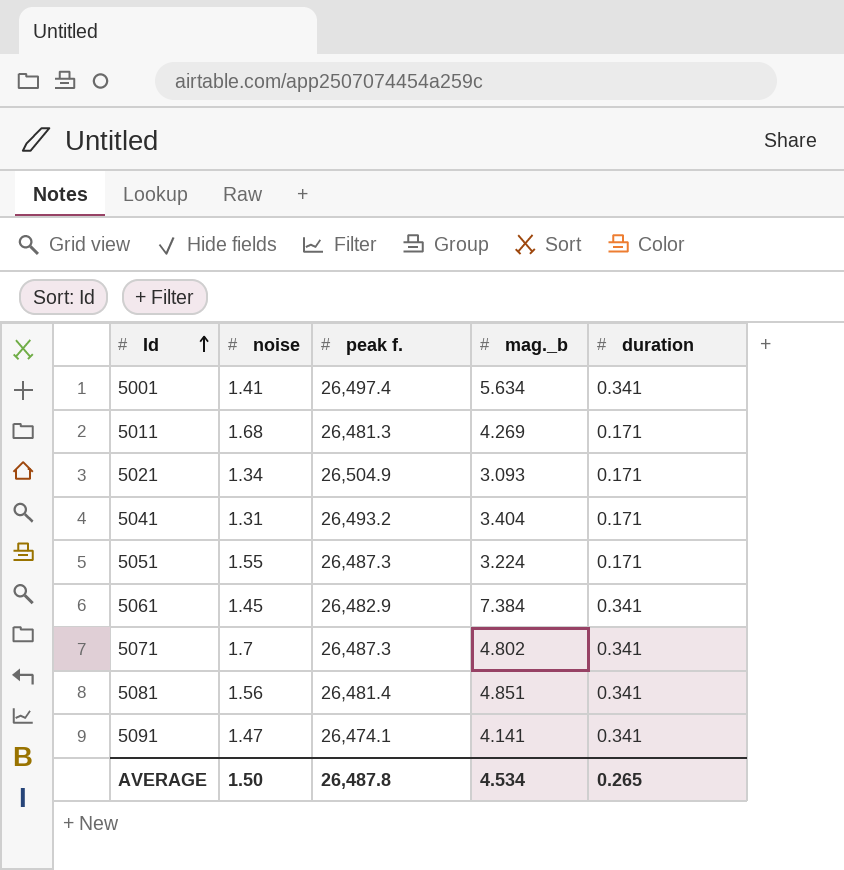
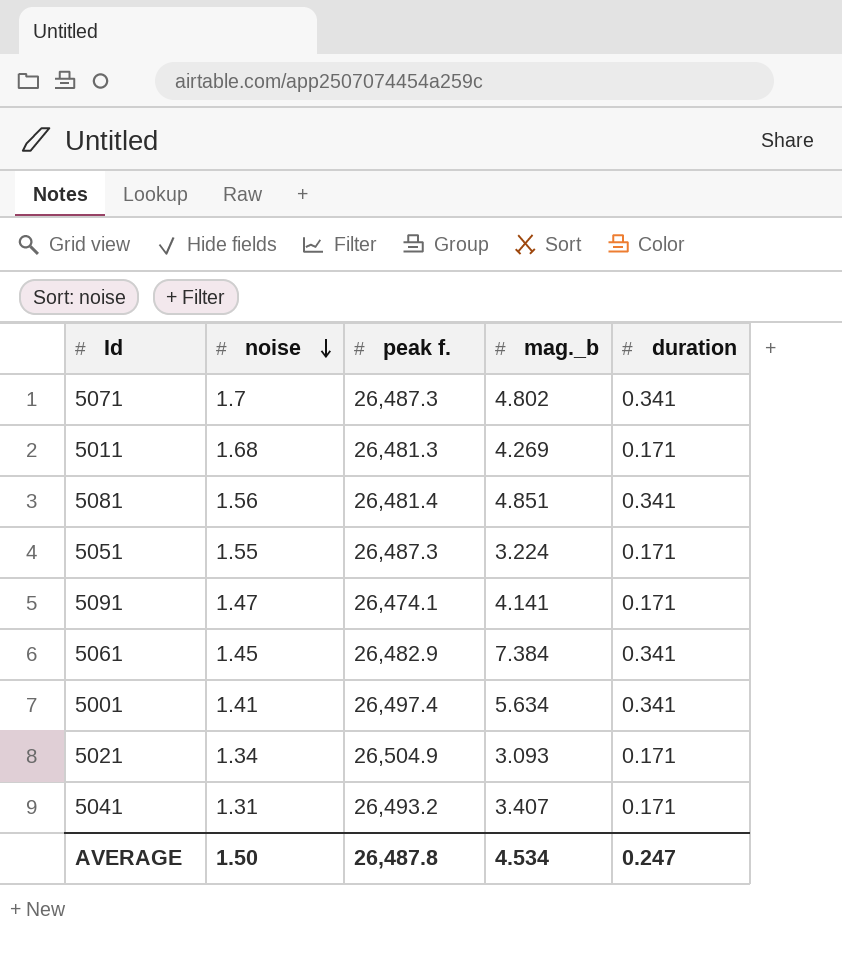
row order: Id ascending -> noise descending
5091 | duration: 0.341 -> 0.171
5041 | mag._b: 3.404 -> 3.407
AVERAGE | duration: 0.265 -> 0.247

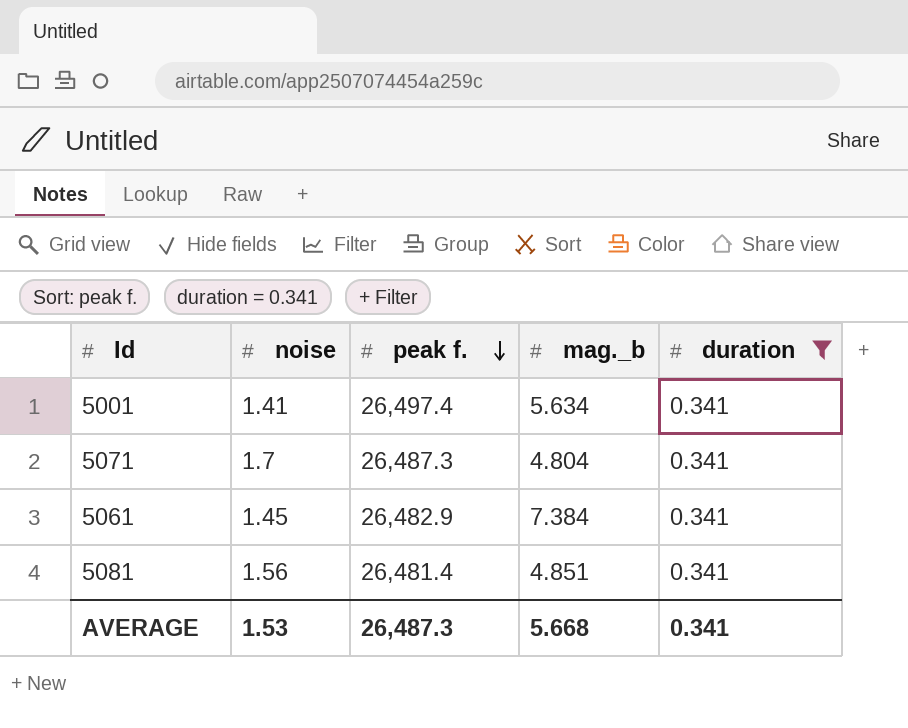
filter: none -> duration = 0.341
row order: noise descending -> peak f. descending
5071 | mag._b: 4.802 -> 4.804
AVERAGE | noise: 1.50 -> 1.53
AVERAGE | peak f.: 26,487.8 -> 26,487.3
AVERAGE | mag._b: 4.534 -> 5.668
AVERAGE | duration: 0.247 -> 0.341

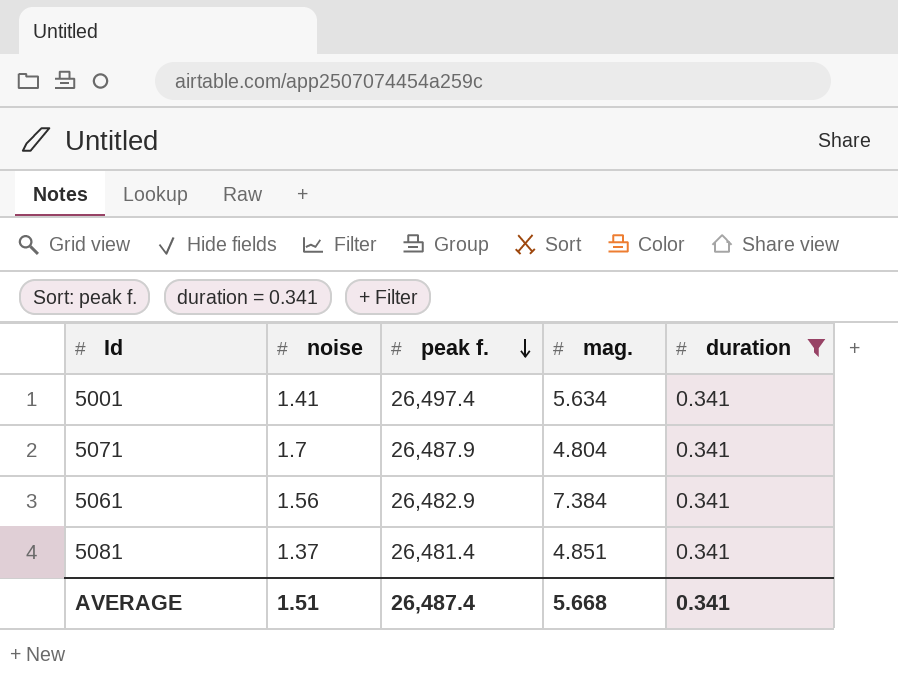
column name: mag._b -> mag.
5071 | peak f.: 26,487.3 -> 26,487.9
5061 | noise: 1.45 -> 1.56
5081 | noise: 1.56 -> 1.37
AVERAGE | noise: 1.53 -> 1.51
AVERAGE | peak f.: 26,487.3 -> 26,487.4

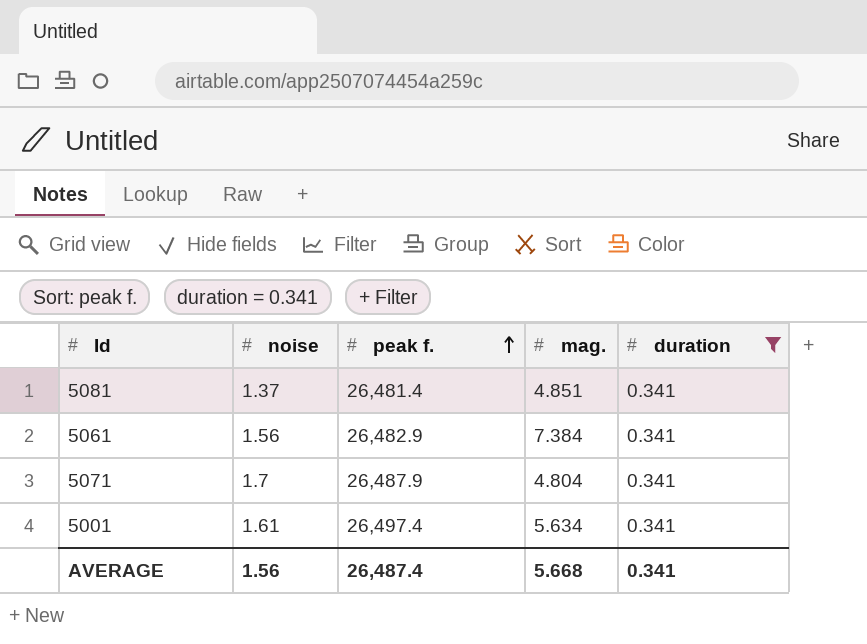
row order: peak f. descending -> peak f. ascending
5001 | noise: 1.41 -> 1.61
AVERAGE | noise: 1.51 -> 1.56

